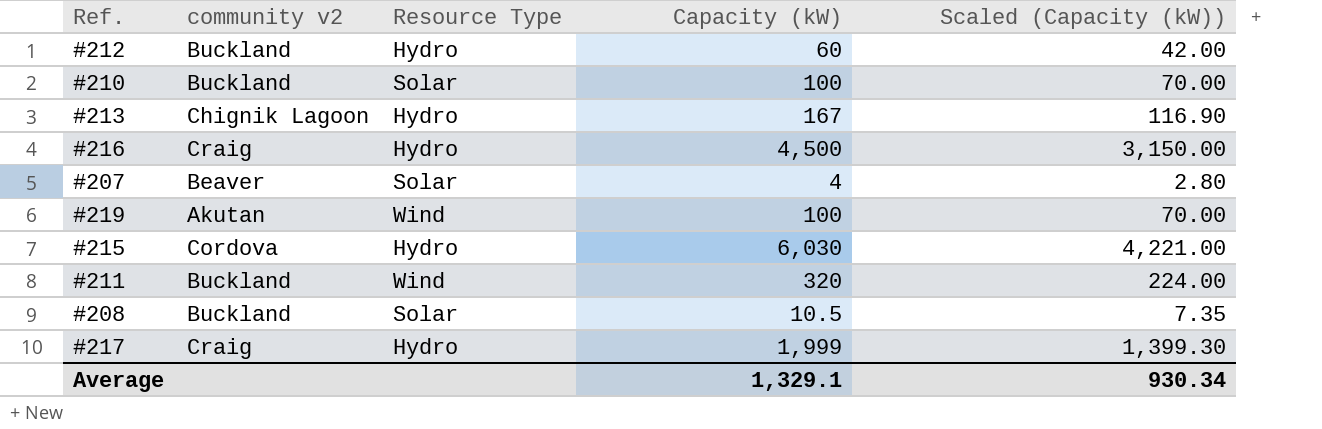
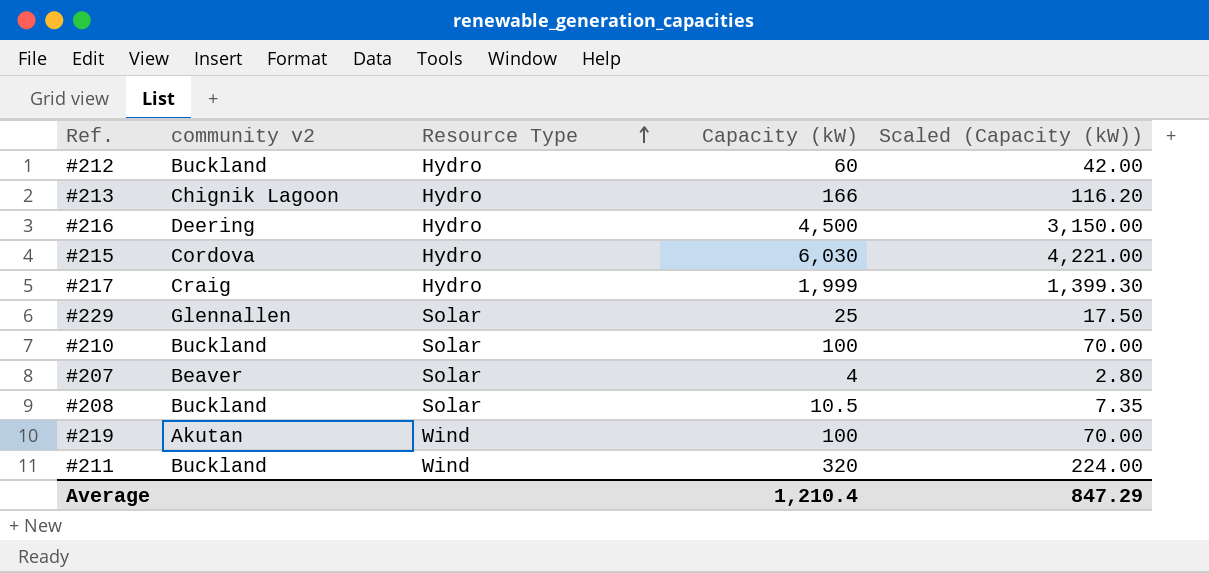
row order: none -> Resource Type ascending
#213 | Capacity (kW): 167 -> 166
#213 | Scaled (Capacity (kW)): 116.90 -> 116.20
#216 | community v2: Craig -> Deering
row #229: none -> Glennallen | Solar | 25 | 17.50
Average | Capacity (kW): 1,329.1 -> 1,210.4
Average | Scaled (Capacity (kW)): 930.34 -> 847.29

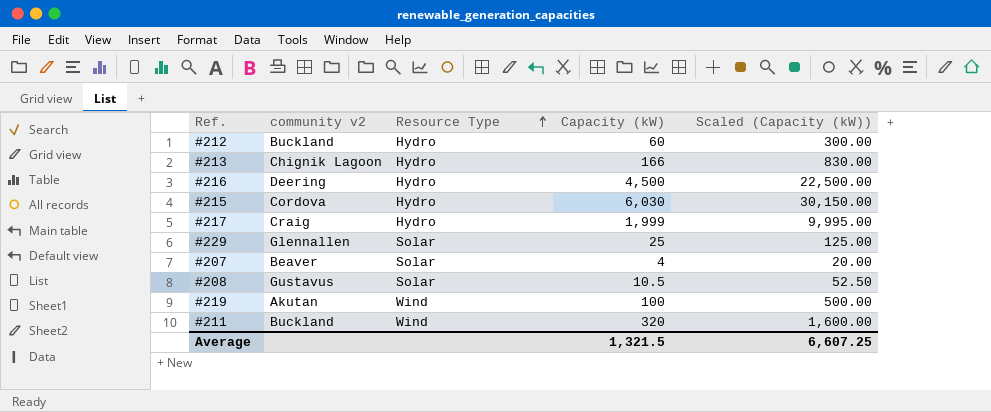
column Scaled (Capacity (kW)) | formula: [Capacity (kW)] * 0.7 -> [Capacity (kW)] * 5
row #210: Buckland | Solar | 100 | 70.00 -> none
#208 | community v2: Buckland -> Gustavus
Average | Capacity (kW): 1,210.4 -> 1,321.5
Average | Scaled (Capacity (kW)): 847.29 -> 6,607.25

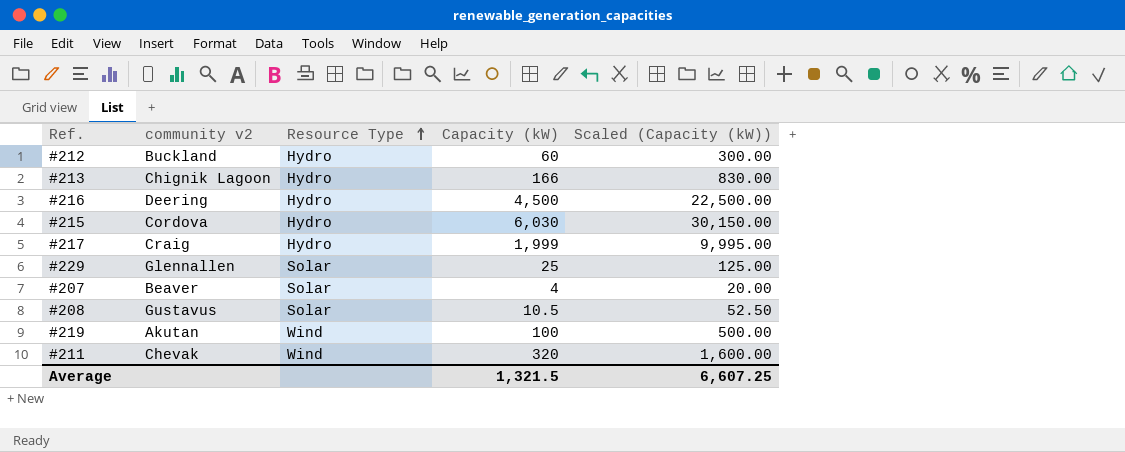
#211 | community v2: Buckland -> Chevak

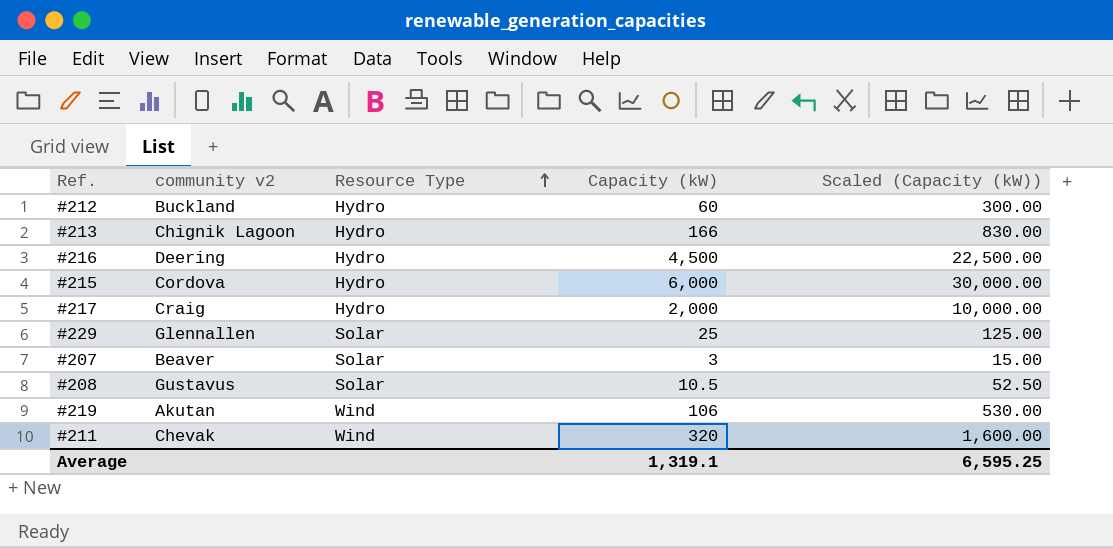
#215 | Capacity (kW): 6,030 -> 6,000
#215 | Scaled (Capacity (kW)): 30,150.00 -> 30,000.00
#217 | Capacity (kW): 1,999 -> 2,000
#217 | Scaled (Capacity (kW)): 9,995.00 -> 10,000.00
#207 | Capacity (kW): 4 -> 3
#207 | Scaled (Capacity (kW)): 20.00 -> 15.00
#219 | Capacity (kW): 100 -> 106
#219 | Scaled (Capacity (kW)): 500.00 -> 530.00
Average | Capacity (kW): 1,321.5 -> 1,319.1
Average | Scaled (Capacity (kW)): 6,607.25 -> 6,595.25

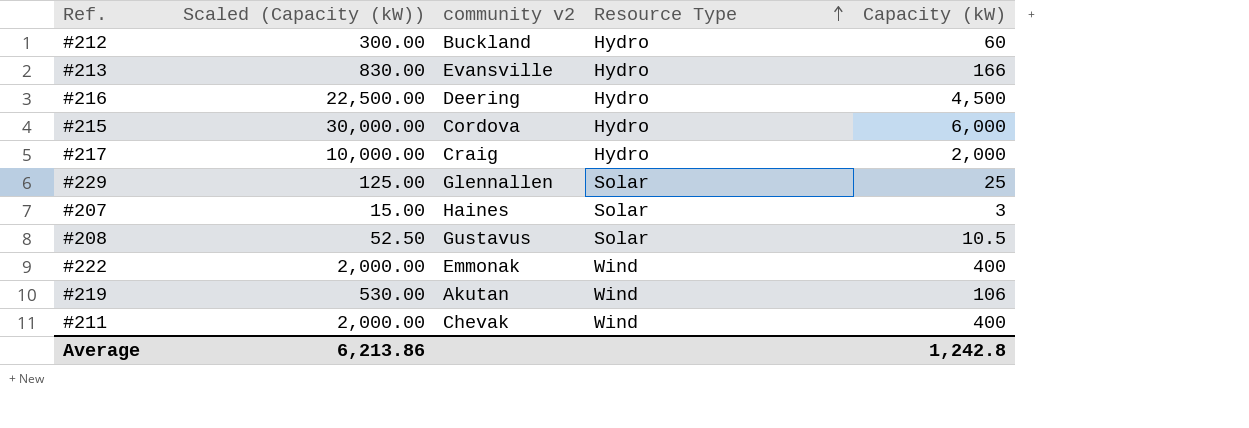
column Scaled (Capacity (kW)) | position: 5 -> 2
#213 | community v2: Chignik Lagoon -> Evansville
#207 | community v2: Beaver -> Haines
row #222: none -> 2,000.00 | Emmonak | Wind | 400
#211 | Scaled (Capacity (kW)): 1,600.00 -> 2,000.00
#211 | Capacity (kW): 320 -> 400
Average | Scaled (Capacity (kW)): 6,595.25 -> 6,213.86
Average | Capacity (kW): 1,319.1 -> 1,242.8

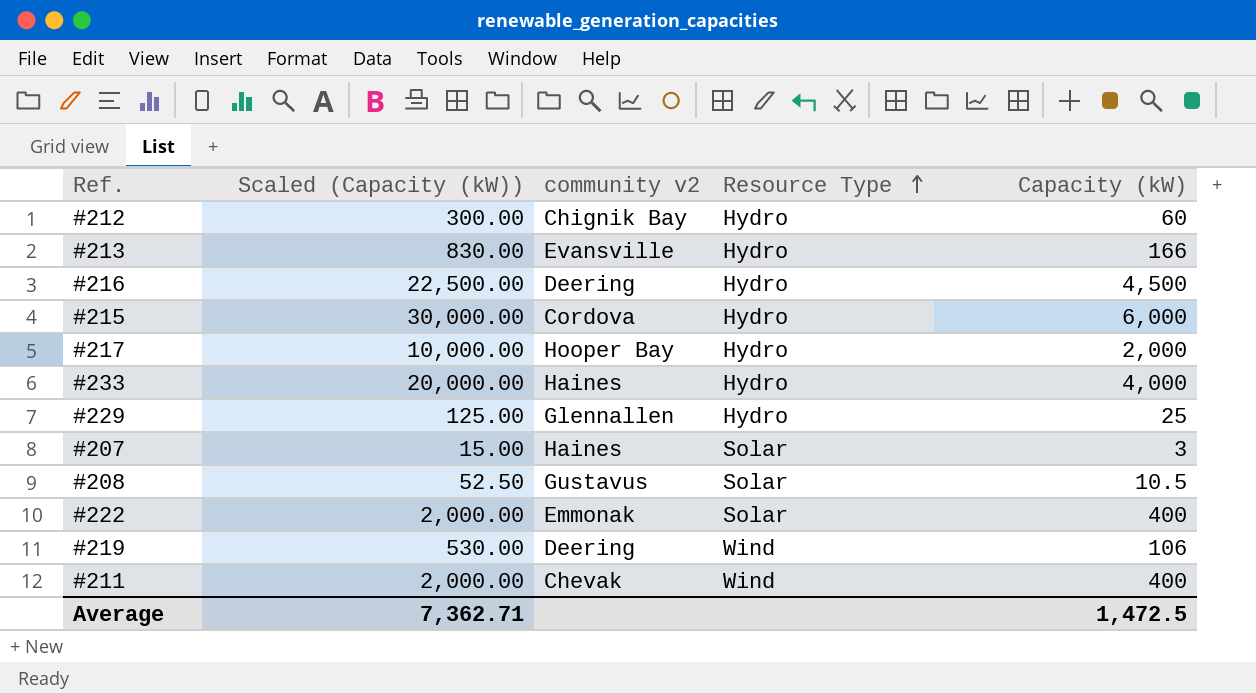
#212 | community v2: Buckland -> Chignik Bay
#217 | community v2: Craig -> Hooper Bay
row #233: none -> 20,000.00 | Haines | Hydro | 4,000
#229 | Resource Type: Solar -> Hydro
#222 | Resource Type: Wind -> Solar
#219 | community v2: Akutan -> Deering
Average | Scaled (Capacity (kW)): 6,213.86 -> 7,362.71
Average | Capacity (kW): 1,242.8 -> 1,472.5

